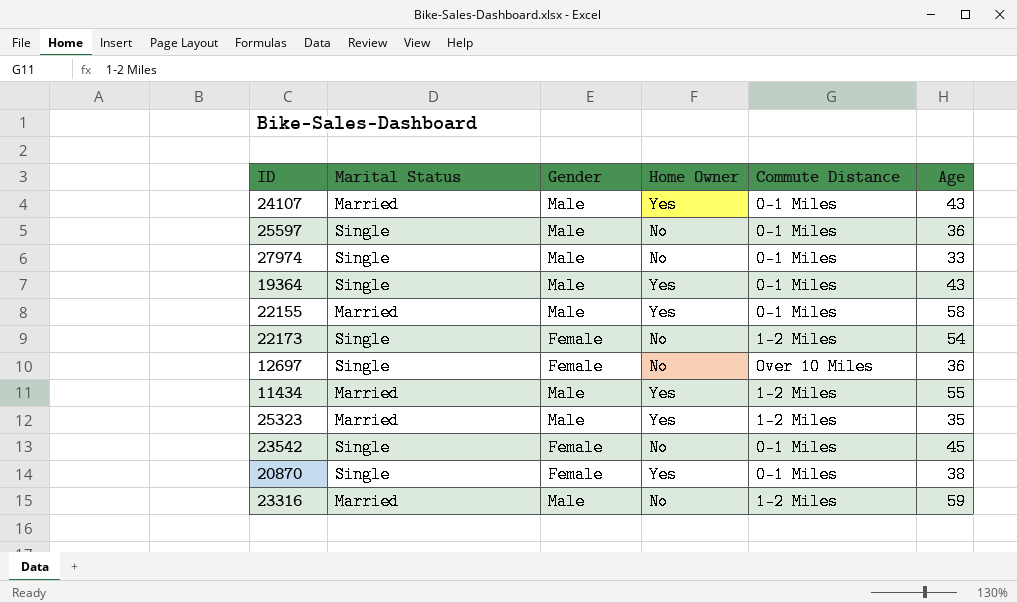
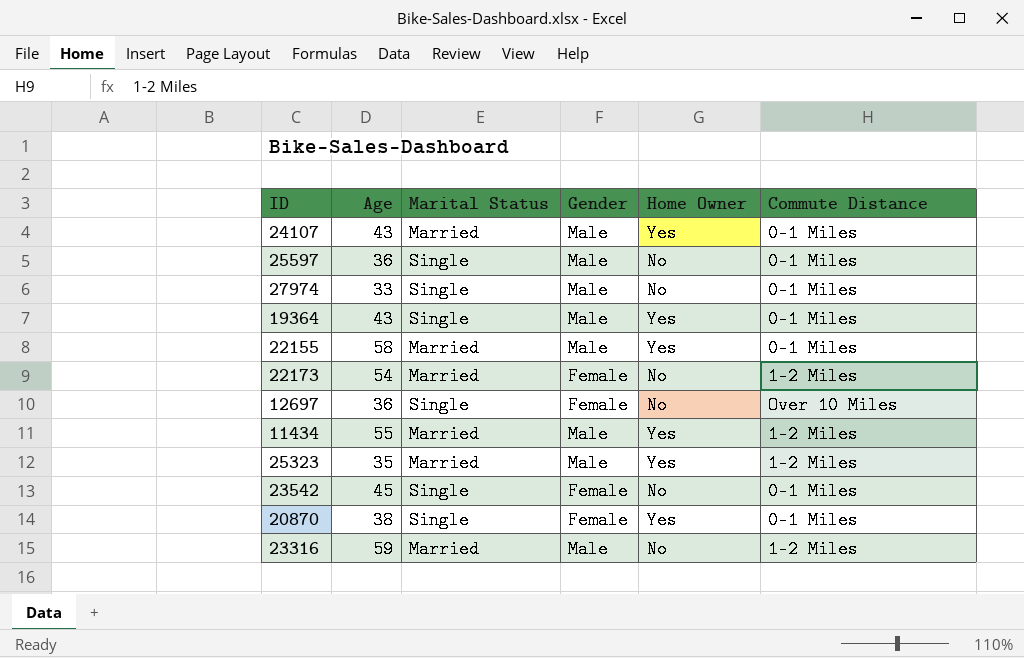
column Age | position: 6 -> 2
22173 | Marital Status: Single -> Married

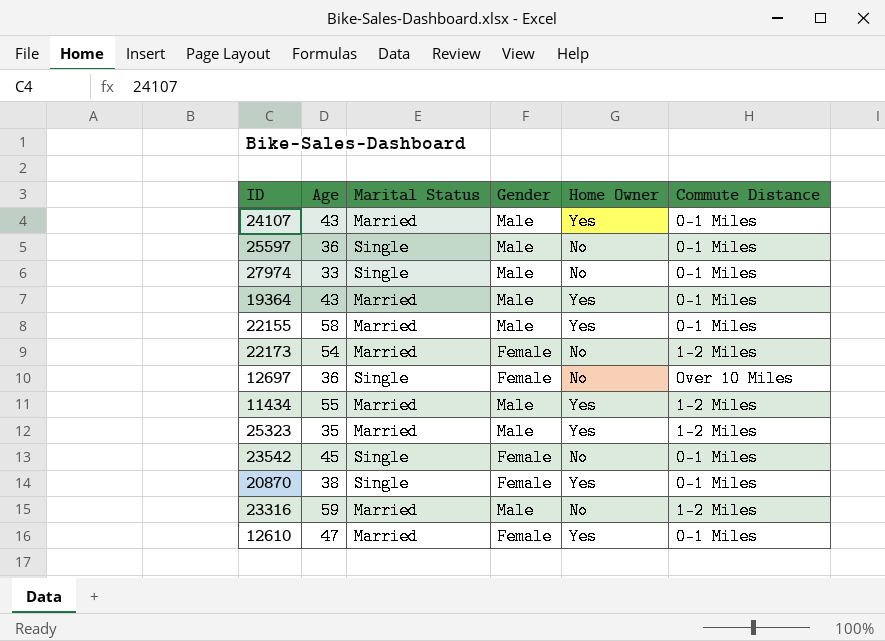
19364 | Marital Status: Single -> Married
row 12610: none -> 47 | Married | Female | Yes | 0-1 Miles

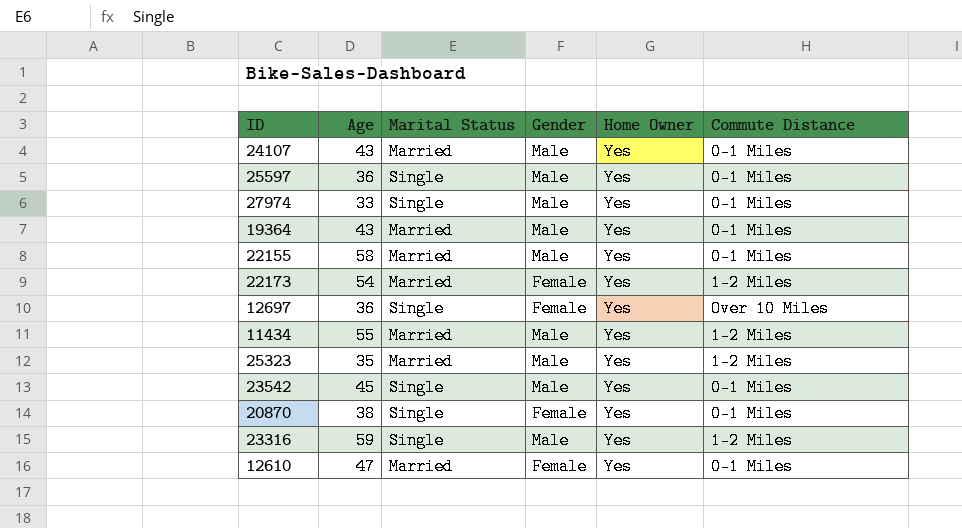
25597 | Home Owner: No -> Yes
27974 | Home Owner: No -> Yes
22173 | Home Owner: No -> Yes
12697 | Home Owner: No -> Yes
23542 | Gender: Female -> Male
23542 | Home Owner: No -> Yes
23316 | Marital Status: Married -> Single
23316 | Home Owner: No -> Yes

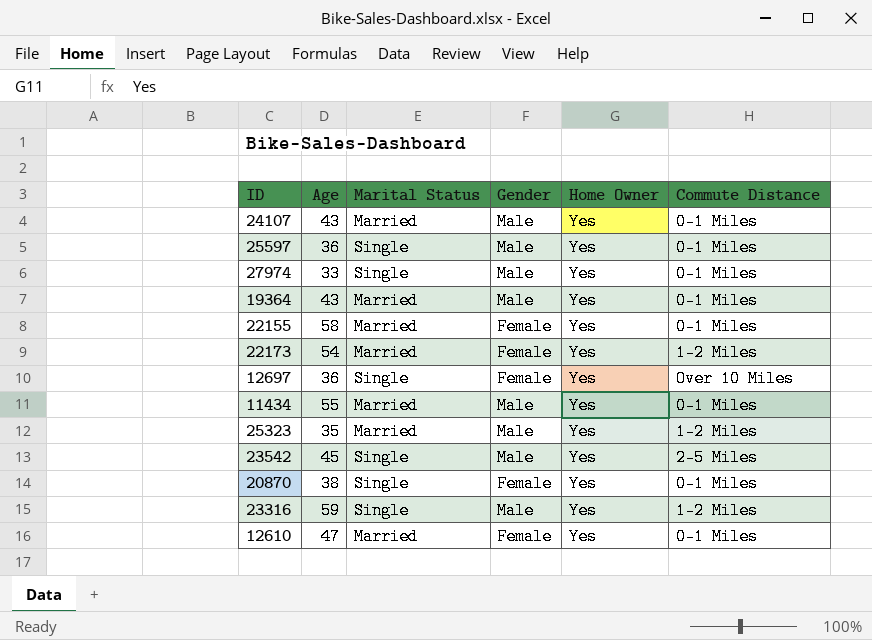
22155 | Gender: Male -> Female
11434 | Commute Distance: 1-2 Miles -> 0-1 Miles
23542 | Commute Distance: 0-1 Miles -> 2-5 Miles

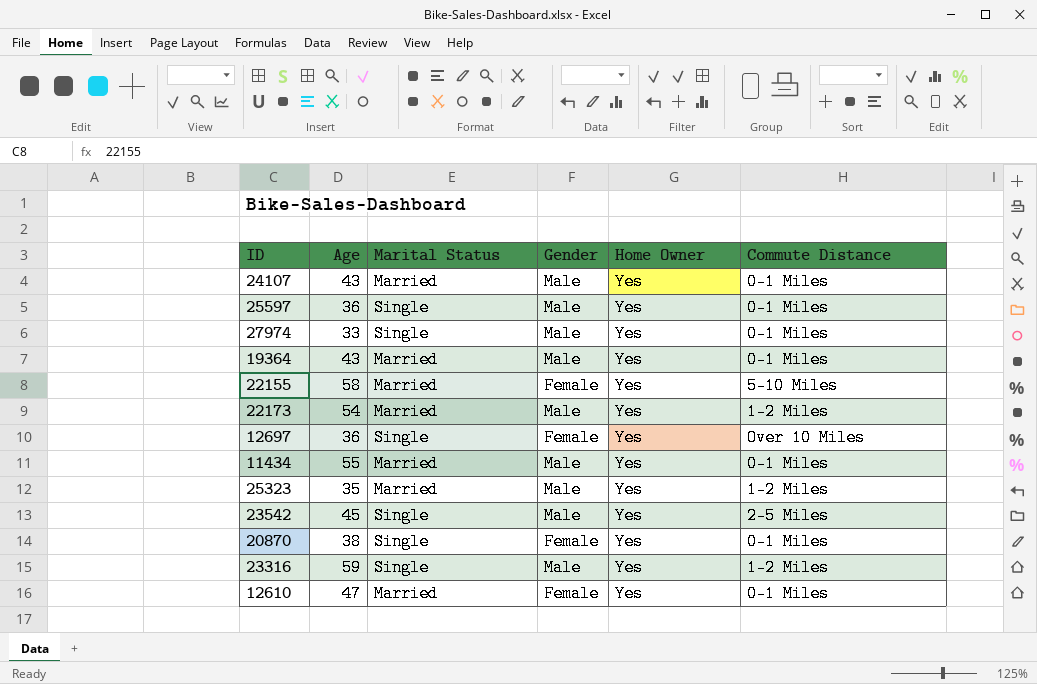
22155 | Commute Distance: 0-1 Miles -> 5-10 Miles
22173 | Gender: Female -> Male

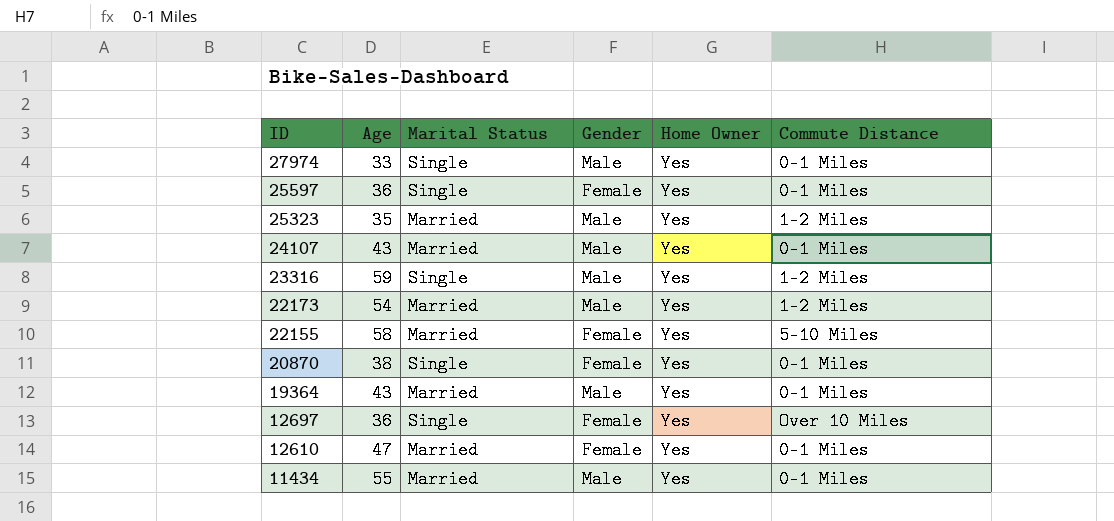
row order: none -> ID descending
row 23542: 45 | Single | Male | Yes | 2-5 Miles -> none
25597 | Gender: Male -> Female

